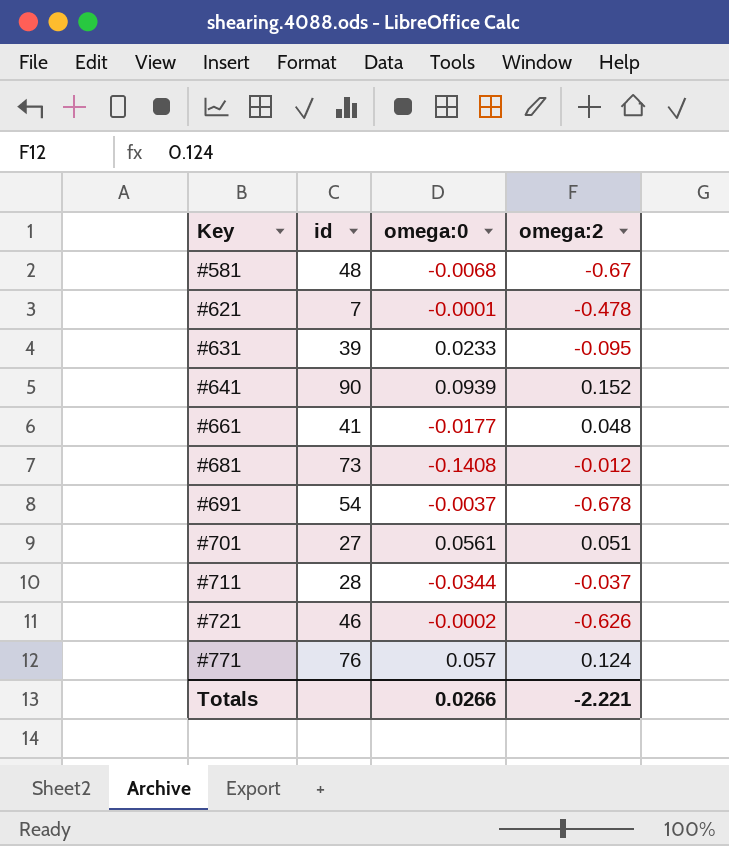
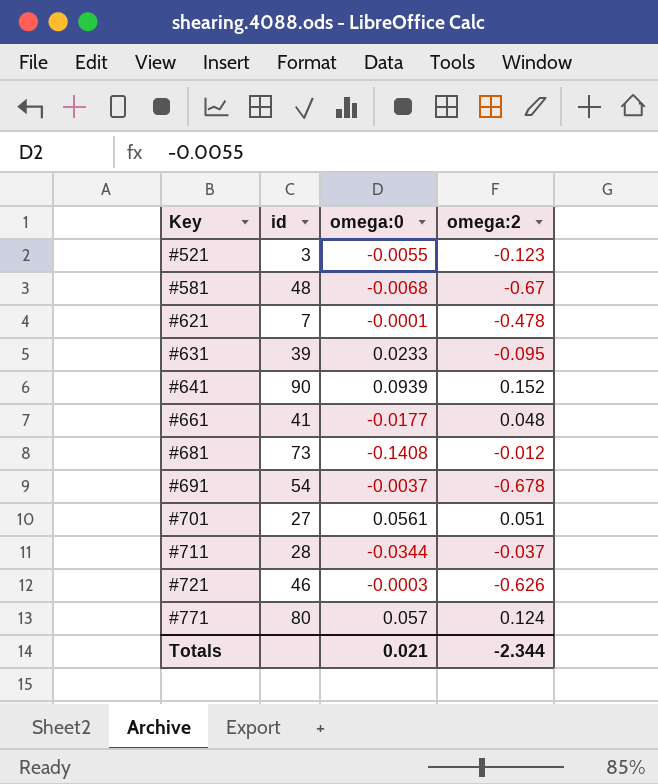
row #521: none -> 3 | -0.0055 | -0.123
#721 | omega:0: -0.0002 -> -0.0003
#771 | id: 76 -> 80
Totals | omega:0: 0.0266 -> 0.021
Totals | omega:2: -2.221 -> -2.344

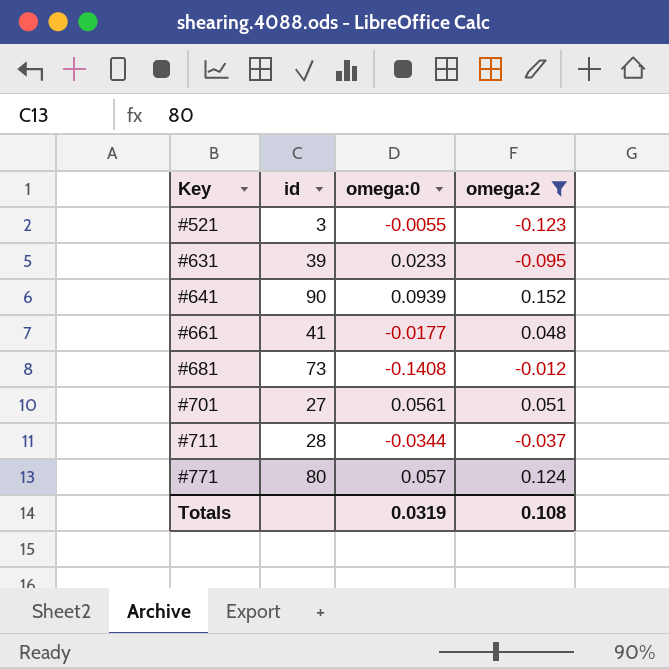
filter: none -> omega:2 >= -0.123
Totals | omega:0: 0.021 -> 0.0319
Totals | omega:2: -2.344 -> 0.108

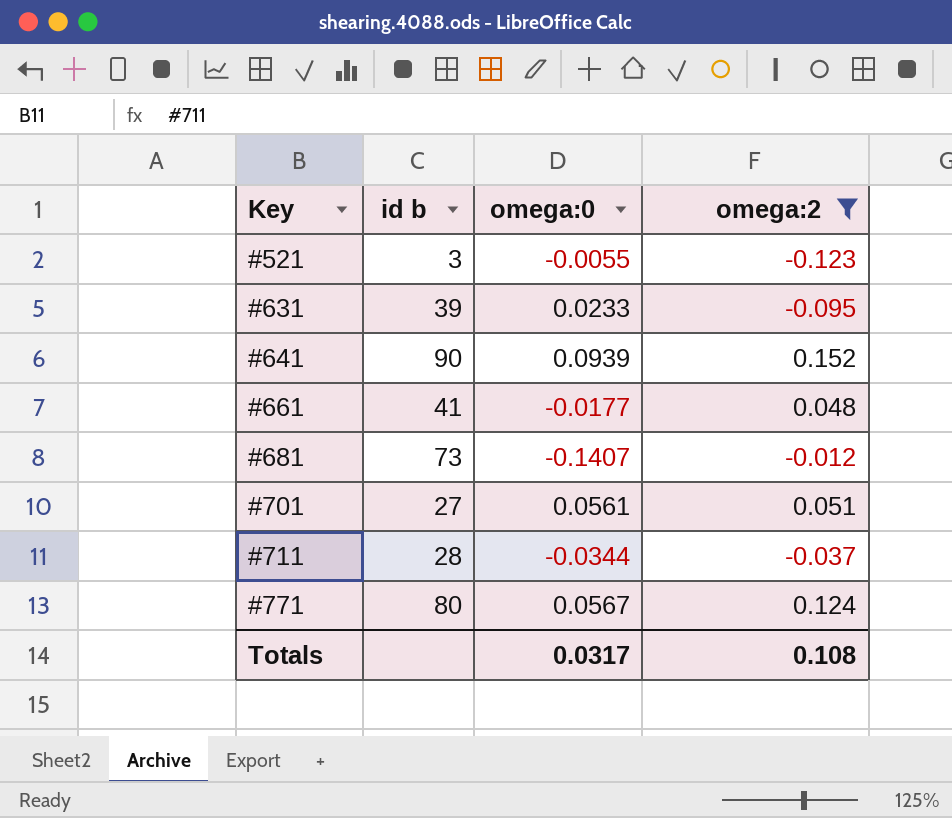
column name: id -> id b
#681 | omega:0: -0.1408 -> -0.1407
#771 | omega:0: 0.057 -> 0.0567
Totals | omega:0: 0.0319 -> 0.0317

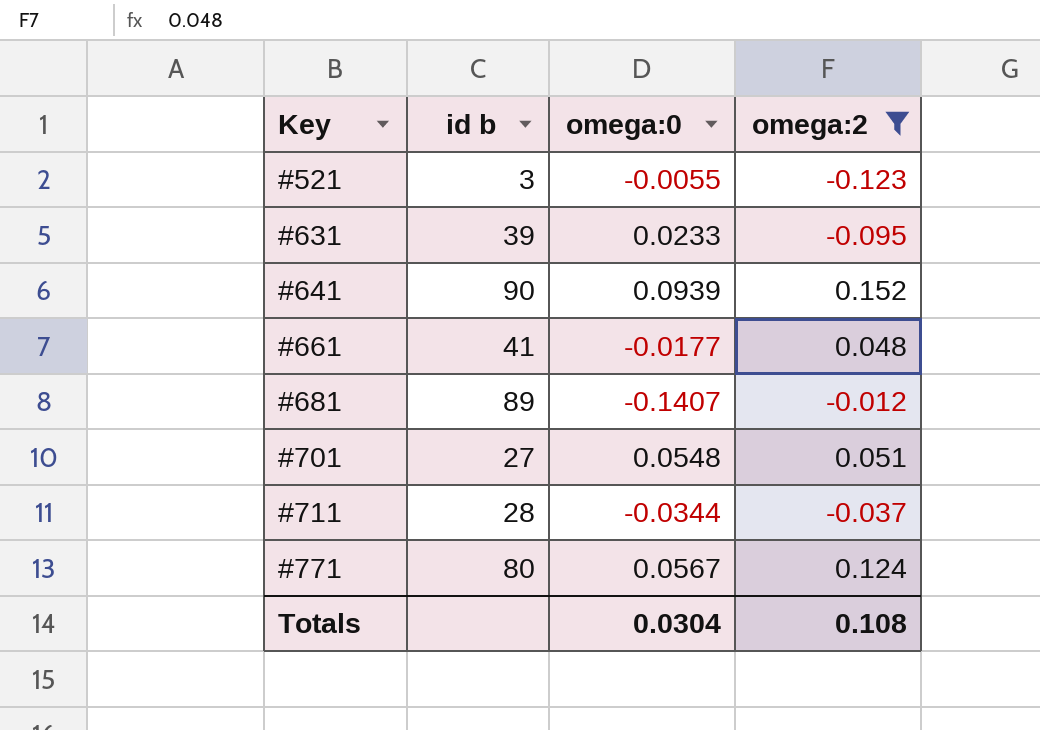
#681 | id b: 73 -> 89
#701 | omega:0: 0.0561 -> 0.0548
Totals | omega:0: 0.0317 -> 0.0304

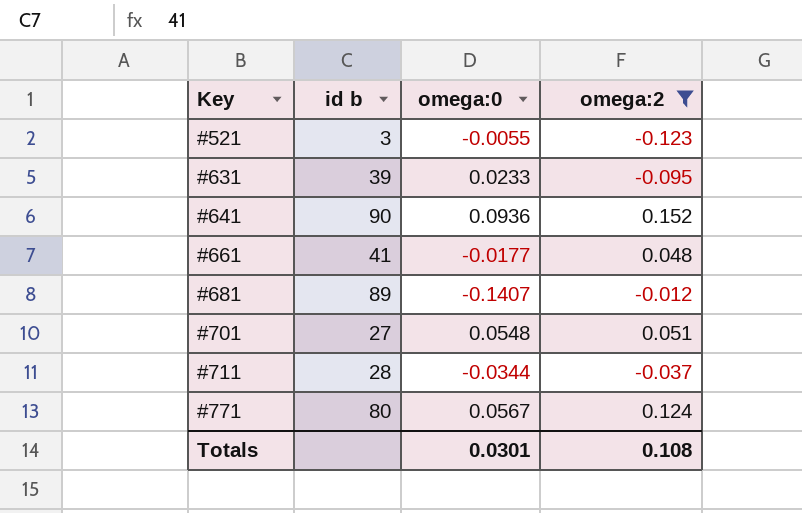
#641 | omega:0: 0.0939 -> 0.0936
Totals | omega:0: 0.0304 -> 0.0301

